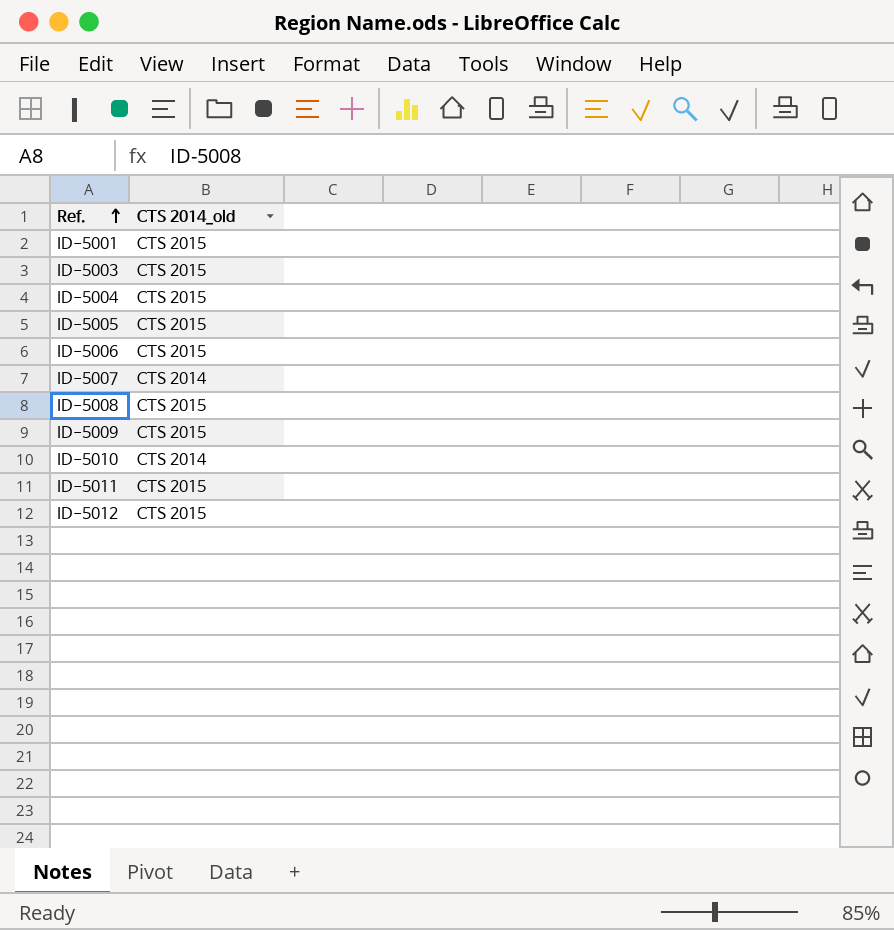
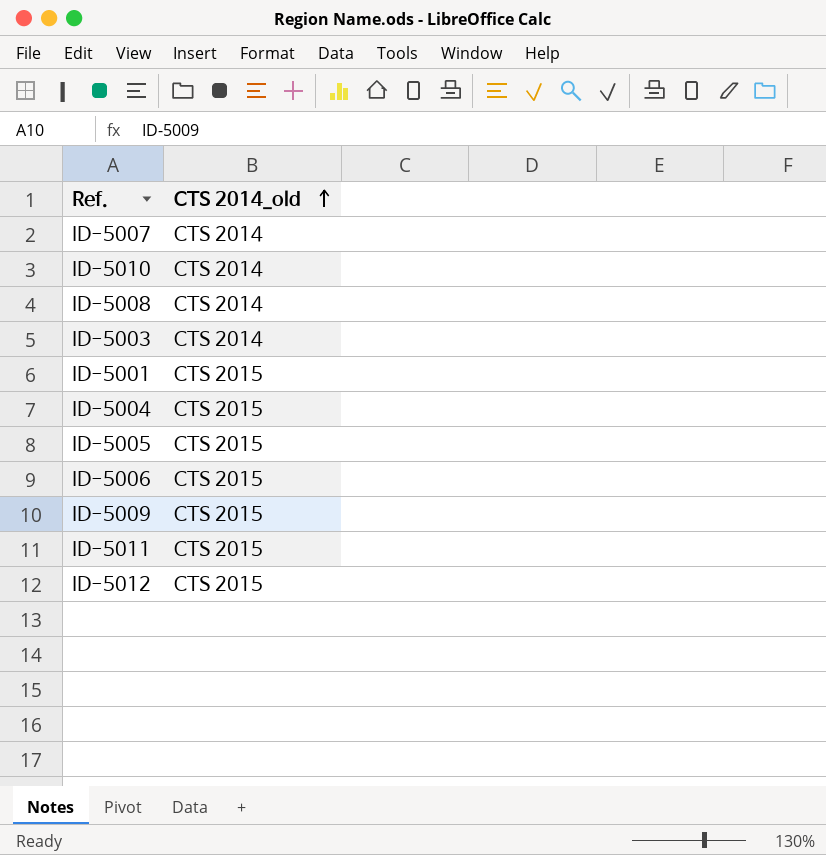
row order: Ref. ascending -> CTS 2014_old ascending
ID-5008 | CTS 2014_old: CTS 2015 -> CTS 2014
ID-5003 | CTS 2014_old: CTS 2015 -> CTS 2014

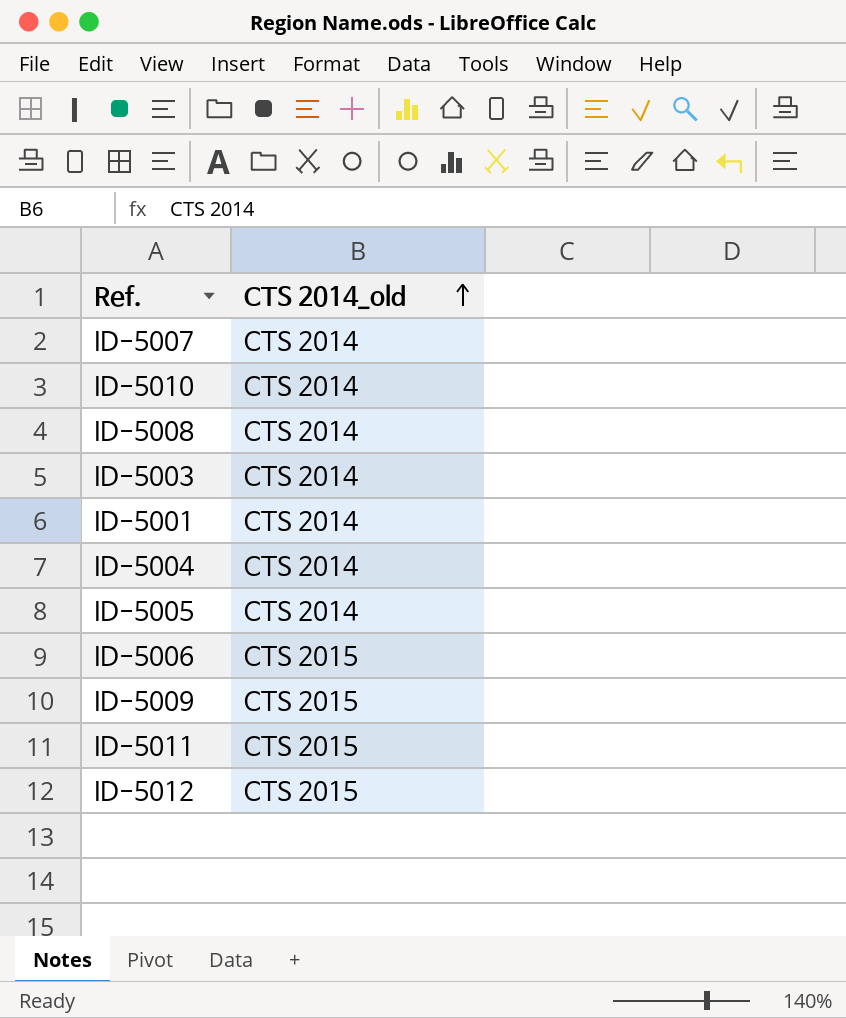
ID-5001 | CTS 2014_old: CTS 2015 -> CTS 2014
ID-5004 | CTS 2014_old: CTS 2015 -> CTS 2014
ID-5005 | CTS 2014_old: CTS 2015 -> CTS 2014

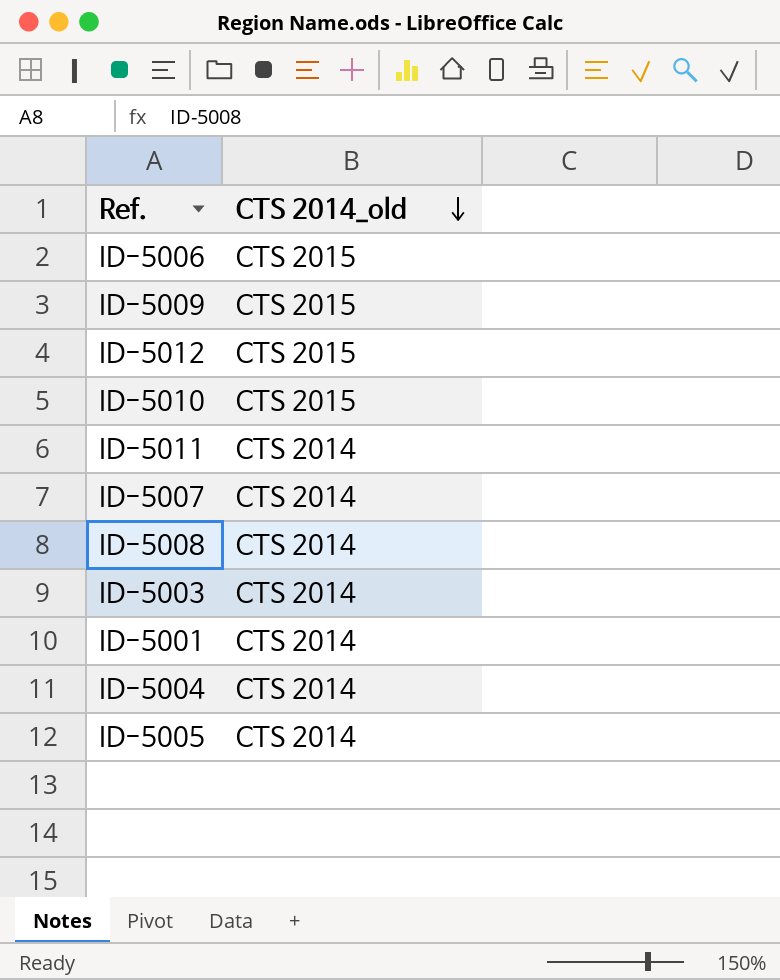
row order: CTS 2014_old ascending -> CTS 2014_old descending
ID-5010 | CTS 2014_old: CTS 2014 -> CTS 2015
ID-5011 | CTS 2014_old: CTS 2015 -> CTS 2014

